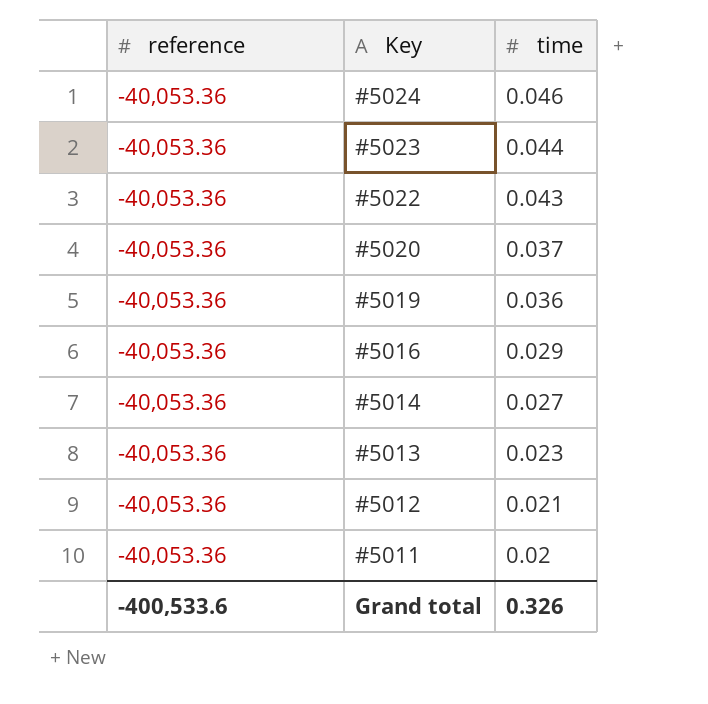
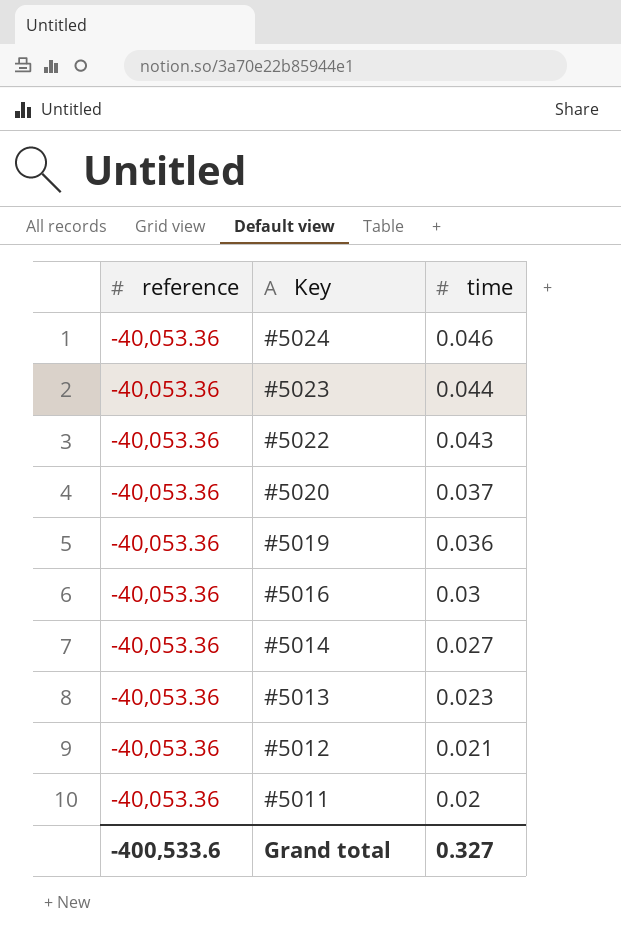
#5016 | time: 0.029 -> 0.03
Grand total | time: 0.326 -> 0.327

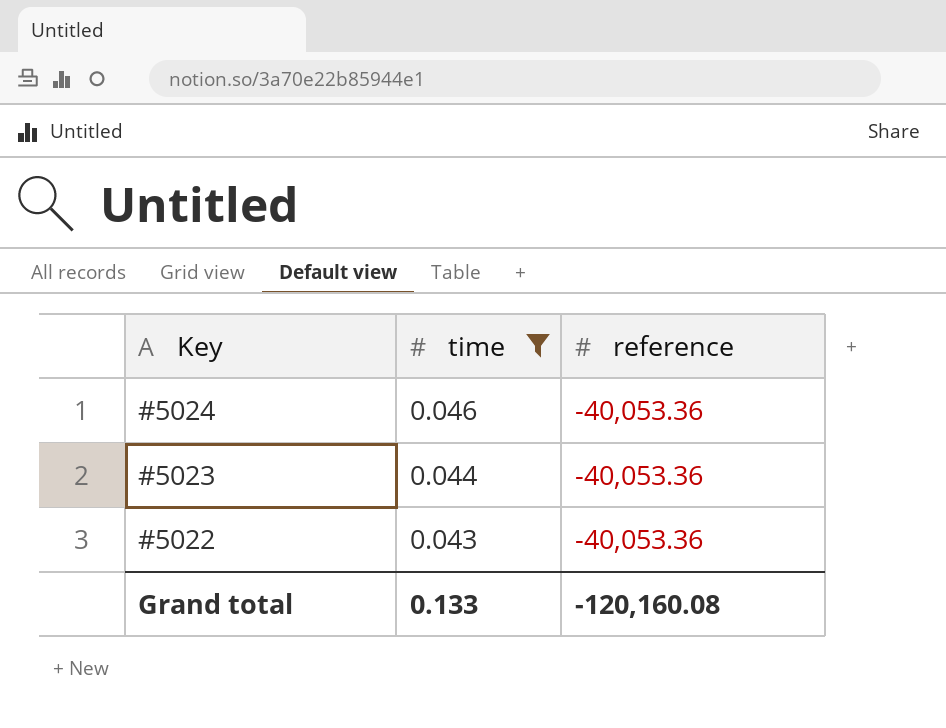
filter: none -> time >= 0.043
column reference | position: 1 -> 3
Grand total | time: 0.327 -> 0.133
Grand total | reference: -400,533.6 -> -120,160.08

